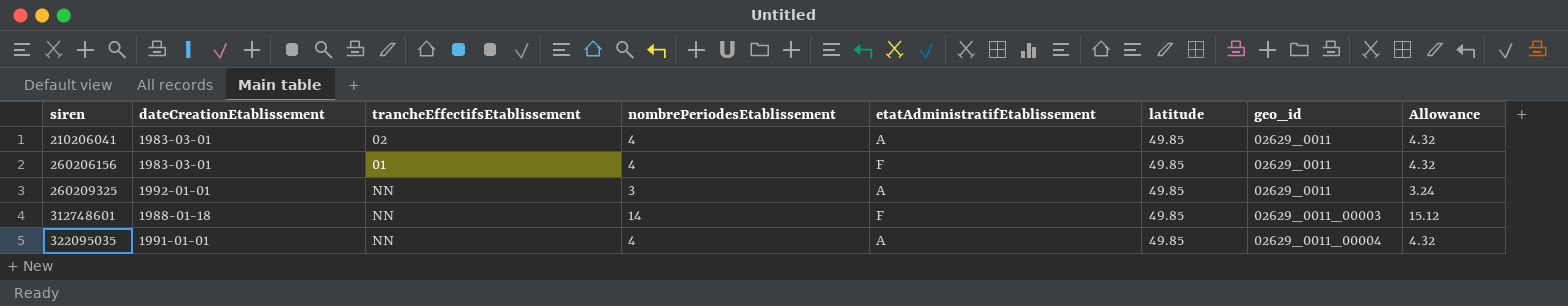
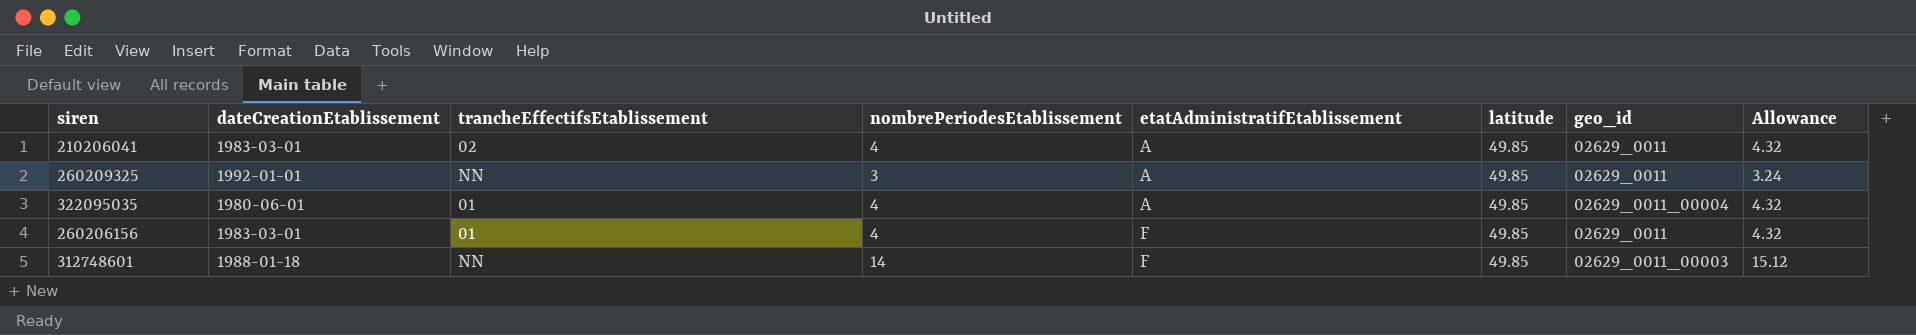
row order: siren ascending -> etatAdministratifEtablissement ascending
322095035 | dateCreationEtablissement: 1991-01-01 -> 1980-06-01
322095035 | trancheEffectifsEtablissement: NN -> 01

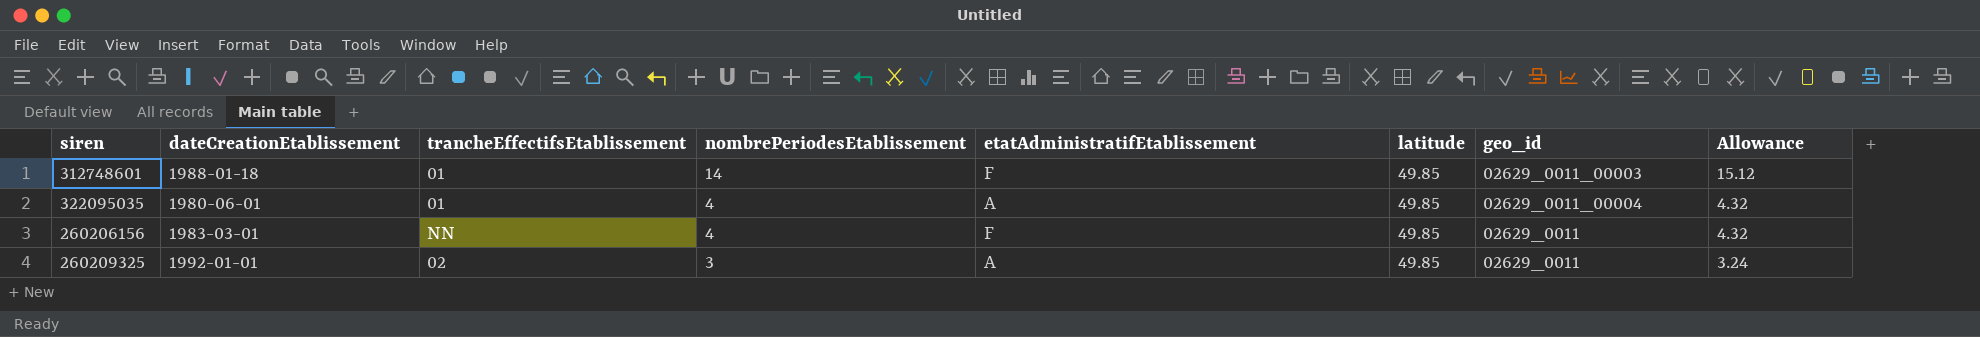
row order: etatAdministratifEtablissement ascending -> nombrePeriodesEtablissement descending
row 210206041: 1983-03-01 | 02 | 4 | A | 49.85 | 02629_0011 | 4.32 -> none
312748601 | trancheEffectifsEtablissement: NN -> 01
260206156 | trancheEffectifsEtablissement: 01 -> NN
260209325 | trancheEffectifsEtablissement: NN -> 02

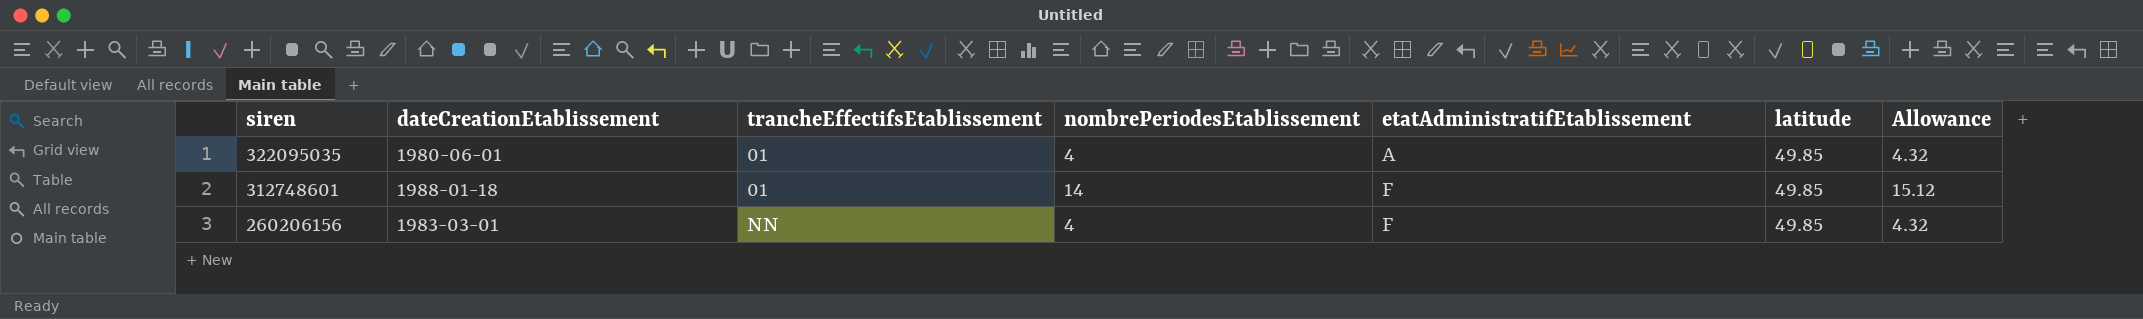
row order: nombrePeriodesEtablissement descending -> siren descending
column geo_id | position: 7 -> none
row 260209325: 1992-01-01 | 02 | 3 | A | 49.85 | 02629_0011 | 3.24 -> none

